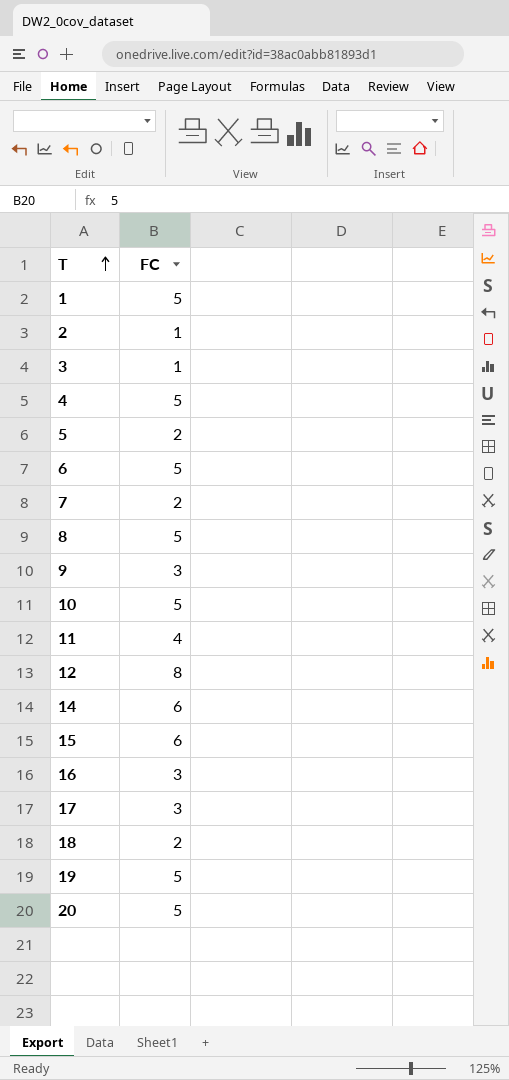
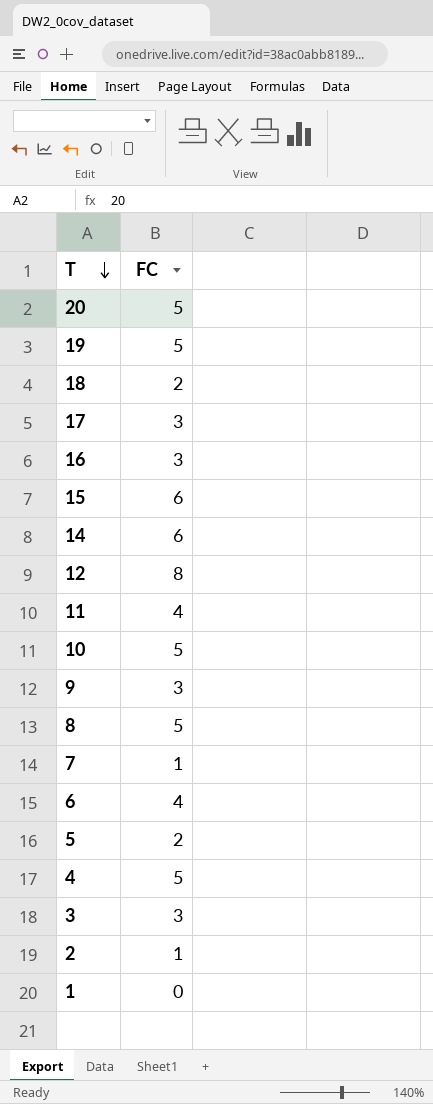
row order: T ascending -> T descending
7 | FC: 2 -> 1
6 | FC: 5 -> 4
3 | FC: 1 -> 3
1 | FC: 5 -> 0

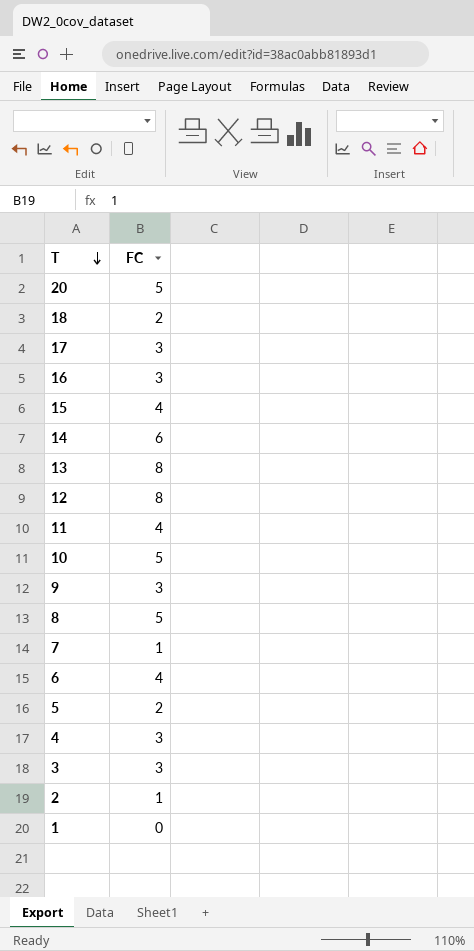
row 19: 5 -> none
15 | FC: 6 -> 4
row 13: none -> 8
4 | FC: 5 -> 3

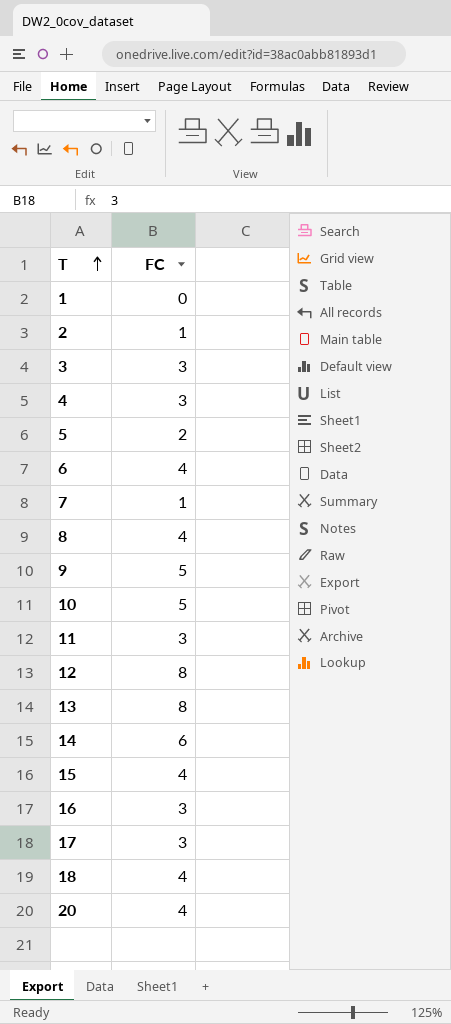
row order: T descending -> T ascending
8 | FC: 5 -> 4
9 | FC: 3 -> 5
11 | FC: 4 -> 3
18 | FC: 2 -> 4
20 | FC: 5 -> 4

